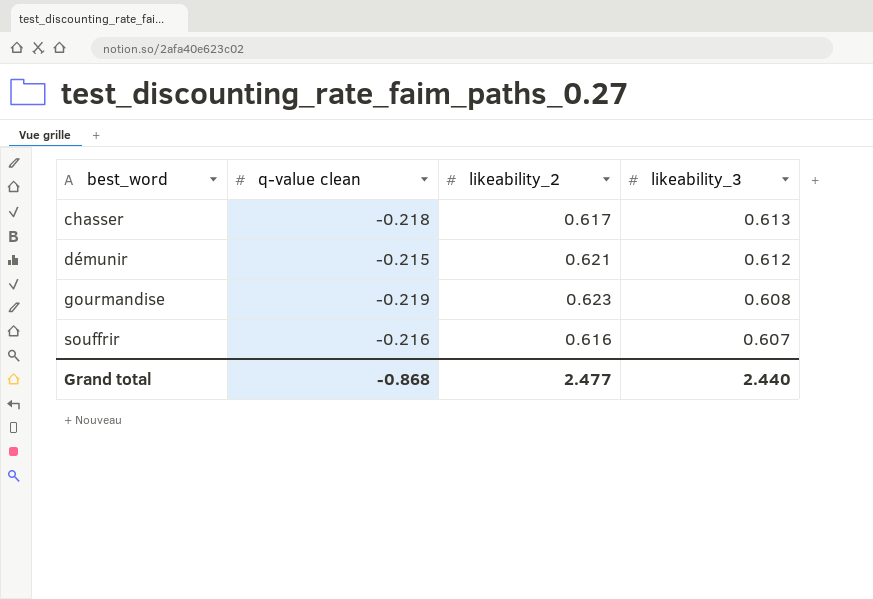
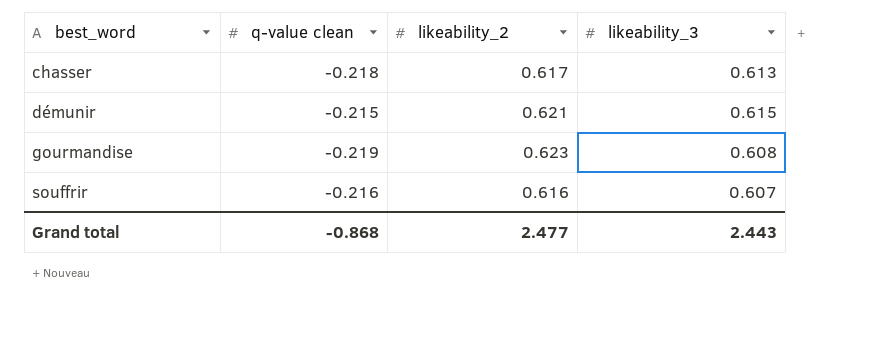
démunir | likeability_3: 0.612 -> 0.615
Grand total | likeability_3: 2.440 -> 2.443

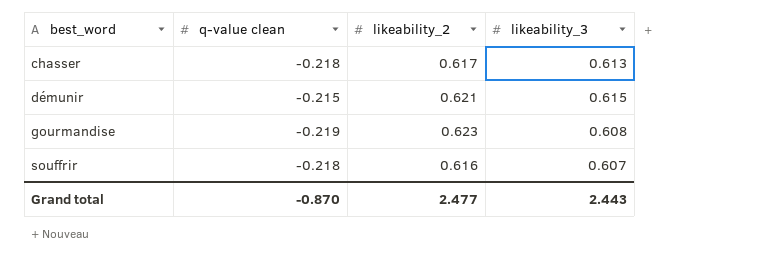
souffrir | q-value clean: -0.216 -> -0.218
Grand total | q-value clean: -0.868 -> -0.870

